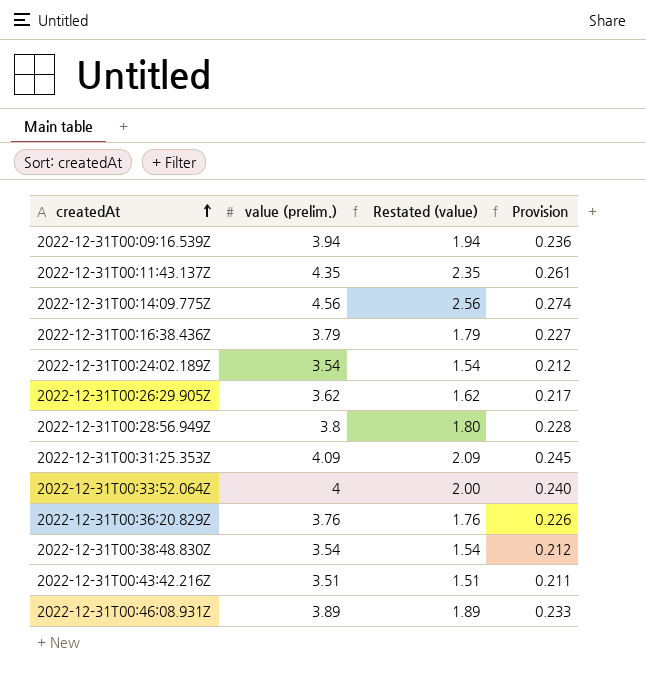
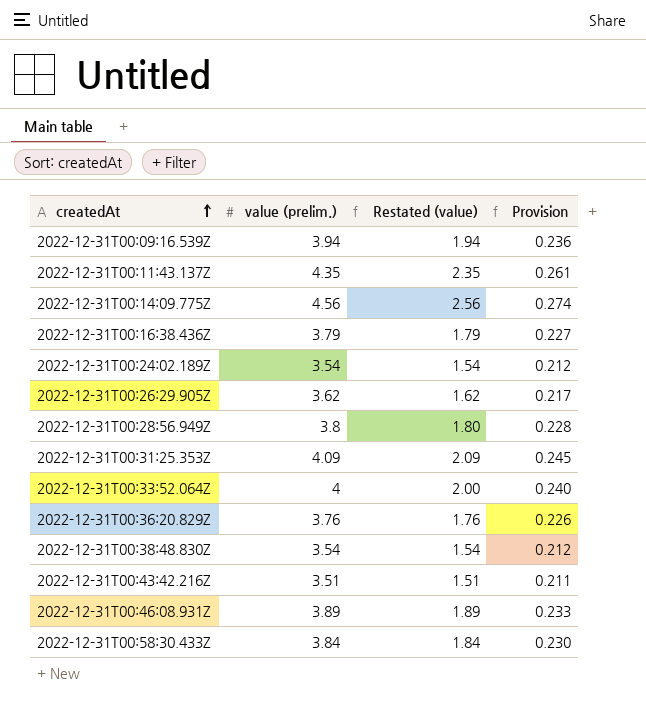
row 2022-12-31T00:58:30.433Z: none -> 3.84 | 1.84 | 0.230

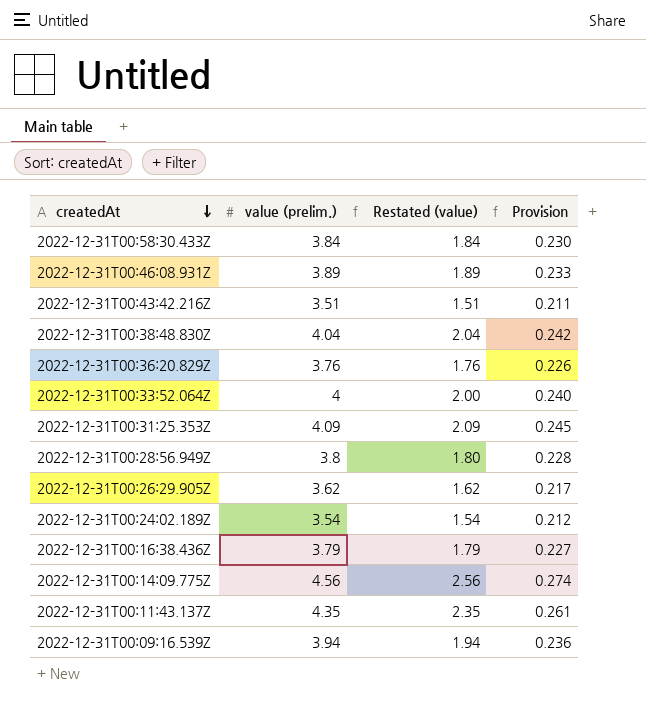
row order: createdAt ascending -> createdAt descending
2022-12-31T00:38:48.830Z | value (prelim.): 3.54 -> 4.04
2022-12-31T00:38:48.830Z | Restated (value): 1.54 -> 2.04
2022-12-31T00:38:48.830Z | Provision: 0.212 -> 0.242

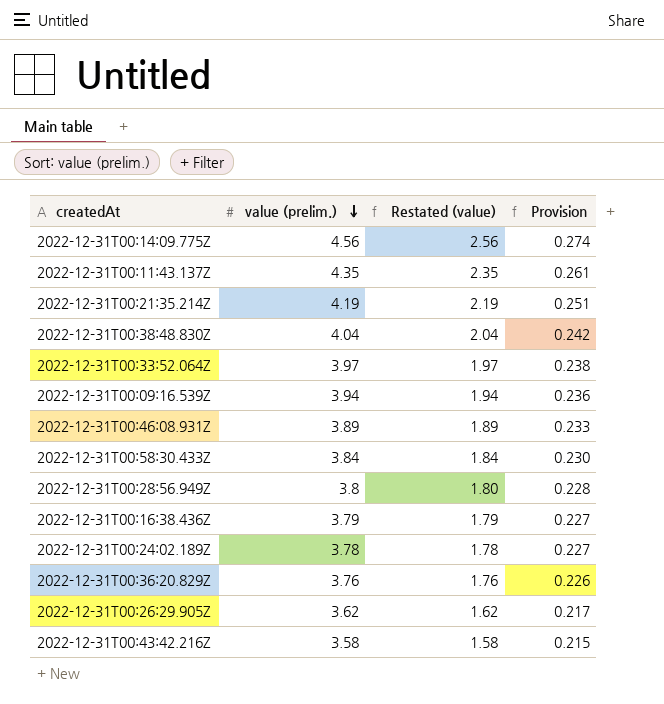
row order: createdAt descending -> value (prelim.) descending
row 2022-12-31T00:31:25.353Z: 4.09 | 2.09 | 0.245 -> none
row 2022-12-31T00:21:35.214Z: none -> 4.19 | 2.19 | 0.251
2022-12-31T00:33:52.064Z | value (prelim.): 4 -> 3.97
2022-12-31T00:33:52.064Z | Restated (value): 2.00 -> 1.97
2022-12-31T00:33:52.064Z | Provision: 0.240 -> 0.238
2022-12-31T00:24:02.189Z | value (prelim.): 3.54 -> 3.78
2022-12-31T00:24:02.189Z | Restated (value): 1.54 -> 1.78
2022-12-31T00:24:02.189Z | Provision: 0.212 -> 0.227
2022-12-31T00:43:42.216Z | value (prelim.): 3.51 -> 3.58
2022-12-31T00:43:42.216Z | Restated (value): 1.51 -> 1.58
2022-12-31T00:43:42.216Z | Provision: 0.211 -> 0.215

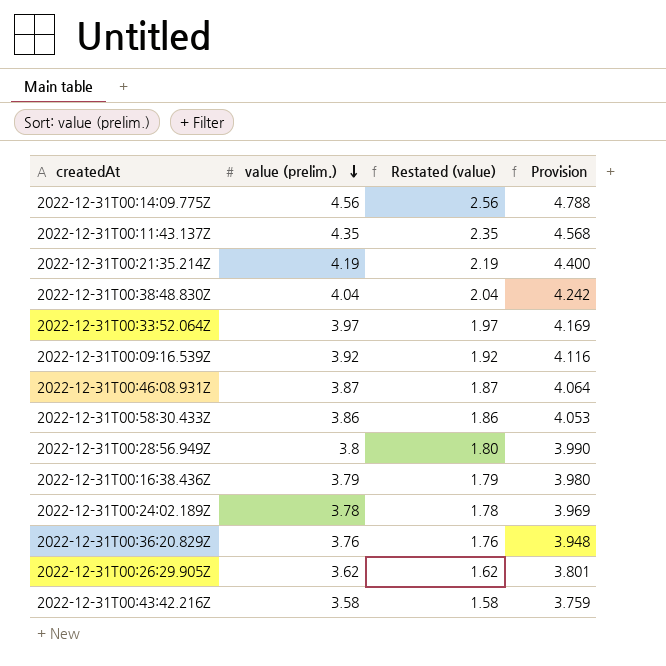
column Provision | formula: [value (prelim.)] * 0.06 -> [value (prelim.)] * 1.05
2022-12-31T00:09:16.539Z | value (prelim.): 3.94 -> 3.92
2022-12-31T00:09:16.539Z | Restated (value): 1.94 -> 1.92
2022-12-31T00:46:08.931Z | value (prelim.): 3.89 -> 3.87
2022-12-31T00:46:08.931Z | Restated (value): 1.89 -> 1.87
2022-12-31T00:58:30.433Z | value (prelim.): 3.84 -> 3.86
2022-12-31T00:58:30.433Z | Restated (value): 1.84 -> 1.86

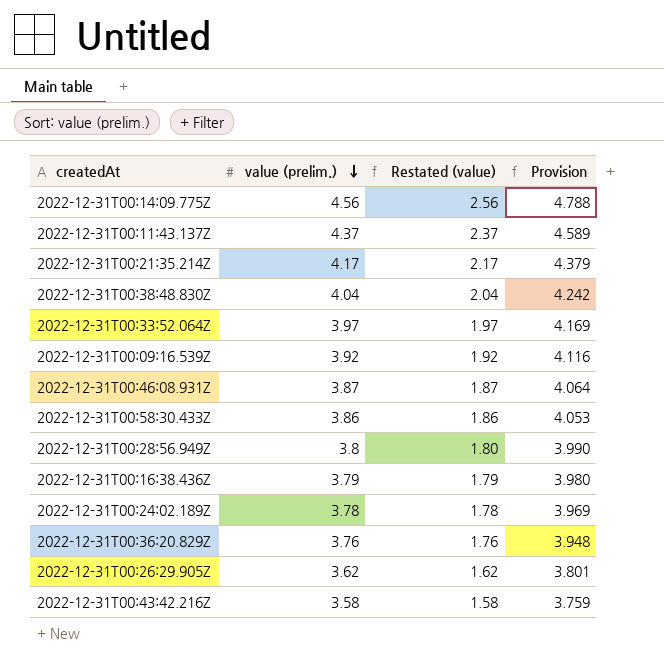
2022-12-31T00:11:43.137Z | value (prelim.): 4.35 -> 4.37
2022-12-31T00:11:43.137Z | Restated (value): 2.35 -> 2.37
2022-12-31T00:11:43.137Z | Provision: 4.568 -> 4.589
2022-12-31T00:21:35.214Z | value (prelim.): 4.19 -> 4.17
2022-12-31T00:21:35.214Z | Restated (value): 2.19 -> 2.17
2022-12-31T00:21:35.214Z | Provision: 4.400 -> 4.379

